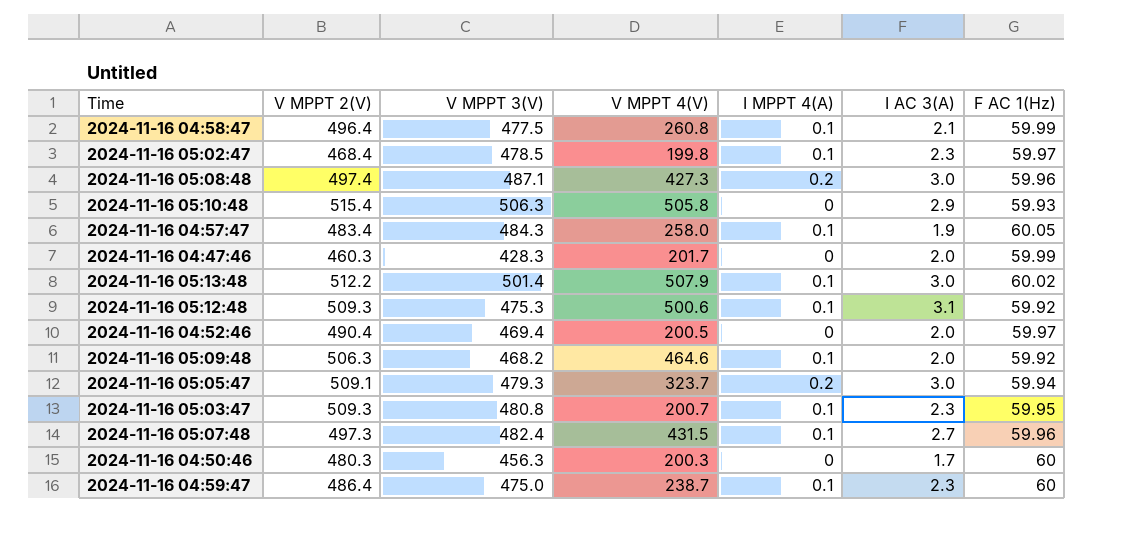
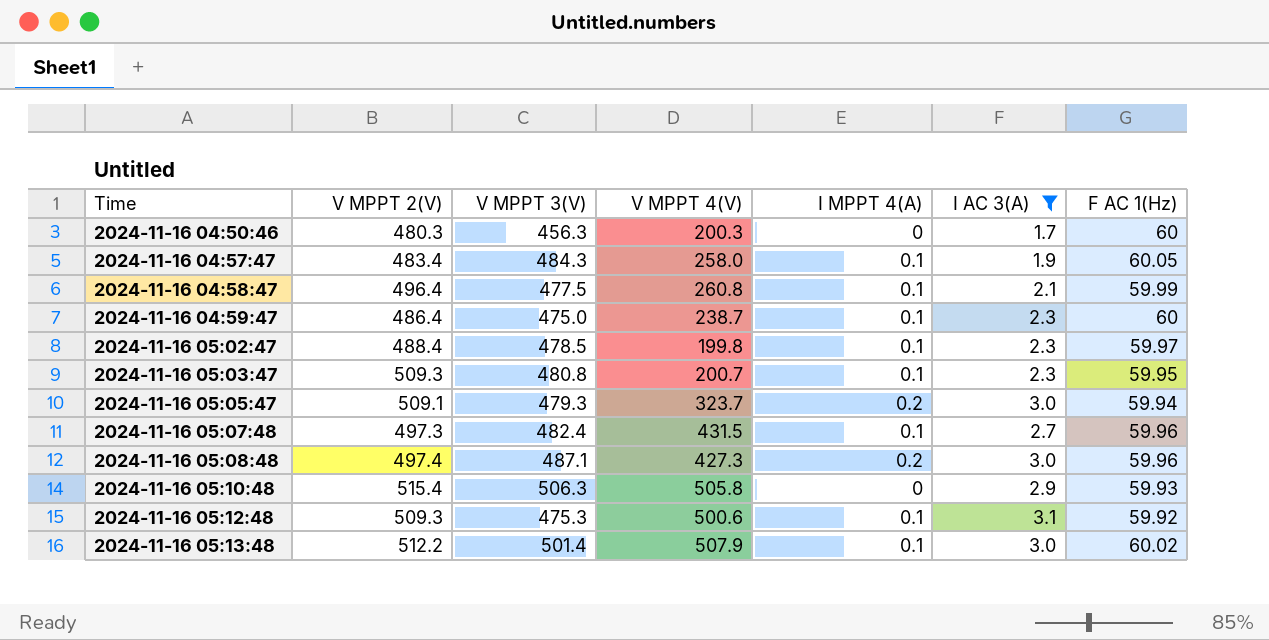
filter: none -> I AC 3(A) != 2.0
row order: none -> Time ascending
2024-11-16 05:02:47 | V MPPT 2(V): 468.4 -> 488.4

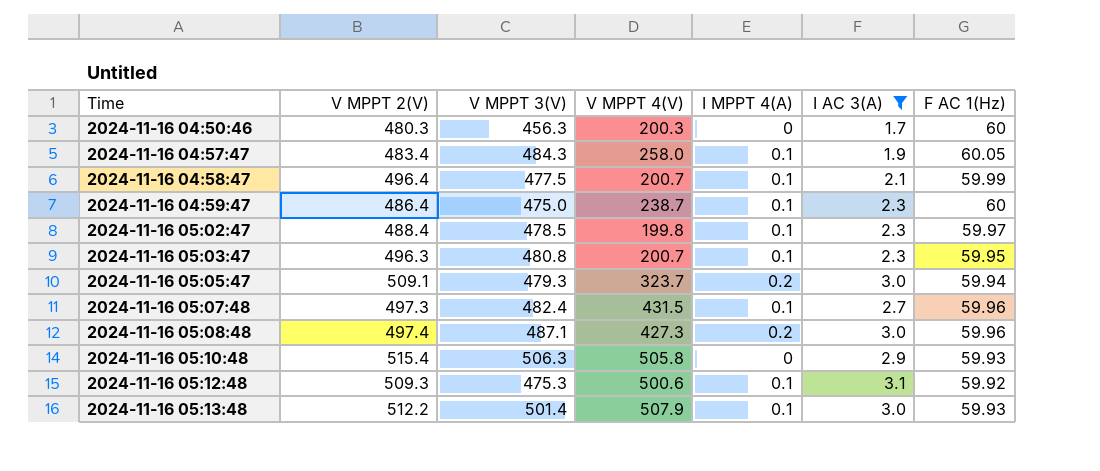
2024-11-16 04:58:47 | V MPPT 4(V): 260.8 -> 200.7
2024-11-16 05:03:47 | V MPPT 2(V): 509.3 -> 496.3
2024-11-16 05:13:48 | F AC 1(Hz): 60.02 -> 59.93

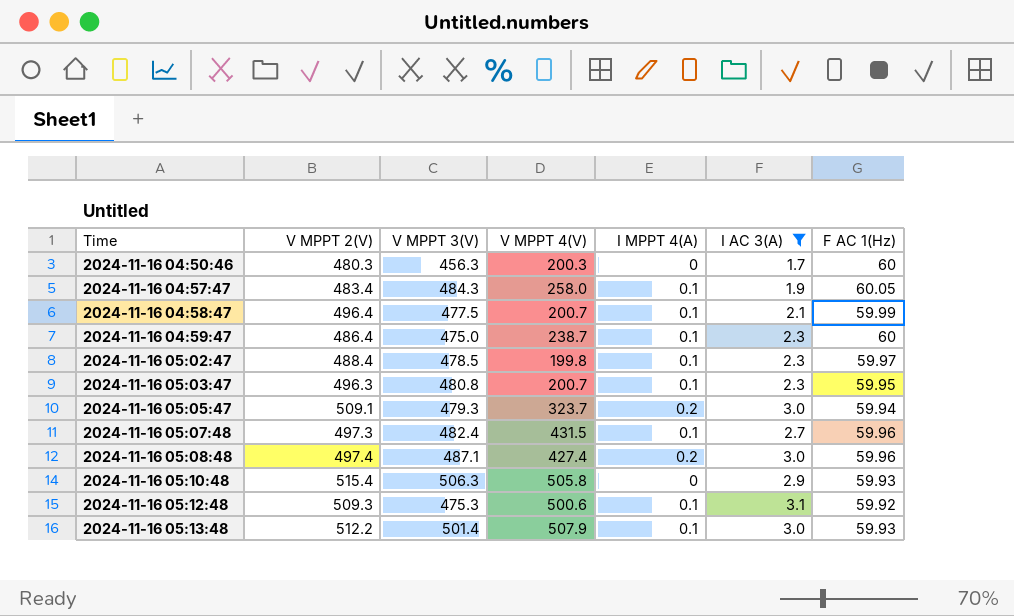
2024-11-16 05:08:48 | V MPPT 4(V): 427.3 -> 427.4

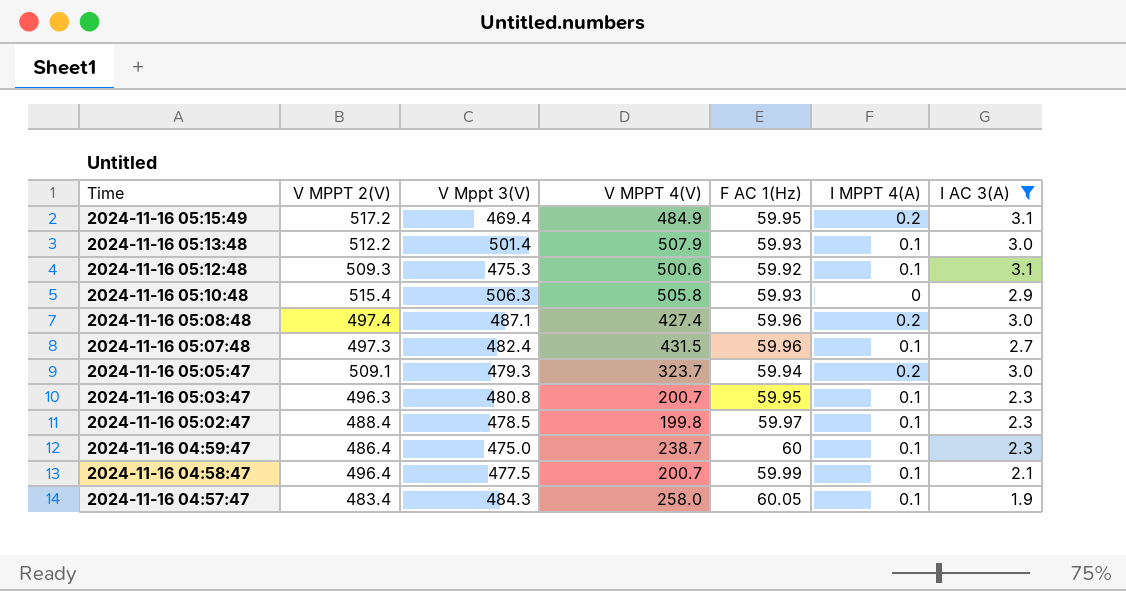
row order: Time ascending -> Time descending
column name: V MPPT 3(V) -> V Mppt 3(V)
column F AC 1(Hz) | position: 7 -> 5
row 2024-11-16 04:50:46: 480.3 | 456.3 | 200.3 | 0 | 1.7 | 60 -> none
row 2024-11-16 05:15:49: none -> 517.2 | 469.4 | 484.9 | 59.95 | 0.2 | 3.1

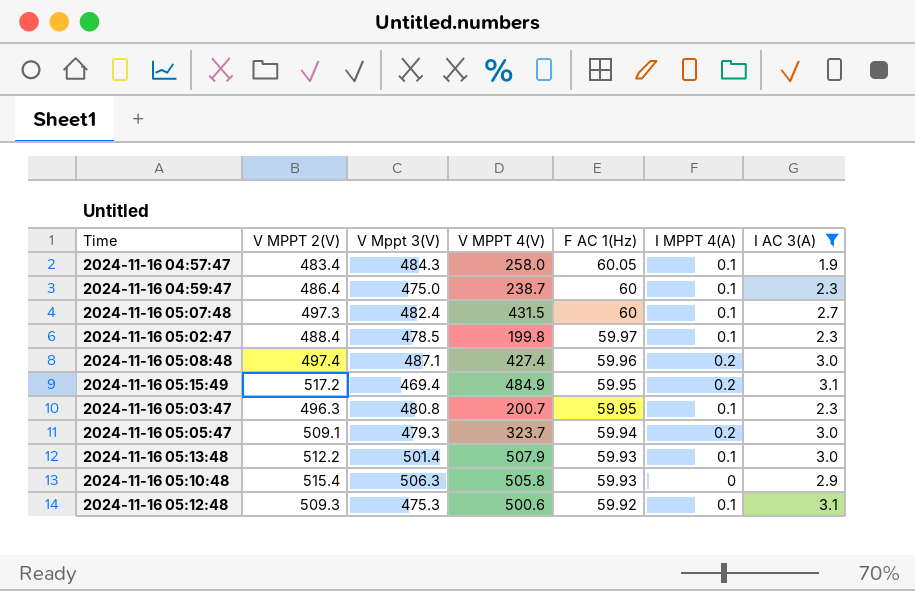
row order: Time descending -> F AC 1(Hz) descending
row 2024-11-16 04:58:47: 496.4 | 477.5 | 200.7 | 59.99 | 0.1 | 2.1 -> none
2024-11-16 05:07:48 | F AC 1(Hz): 59.96 -> 60

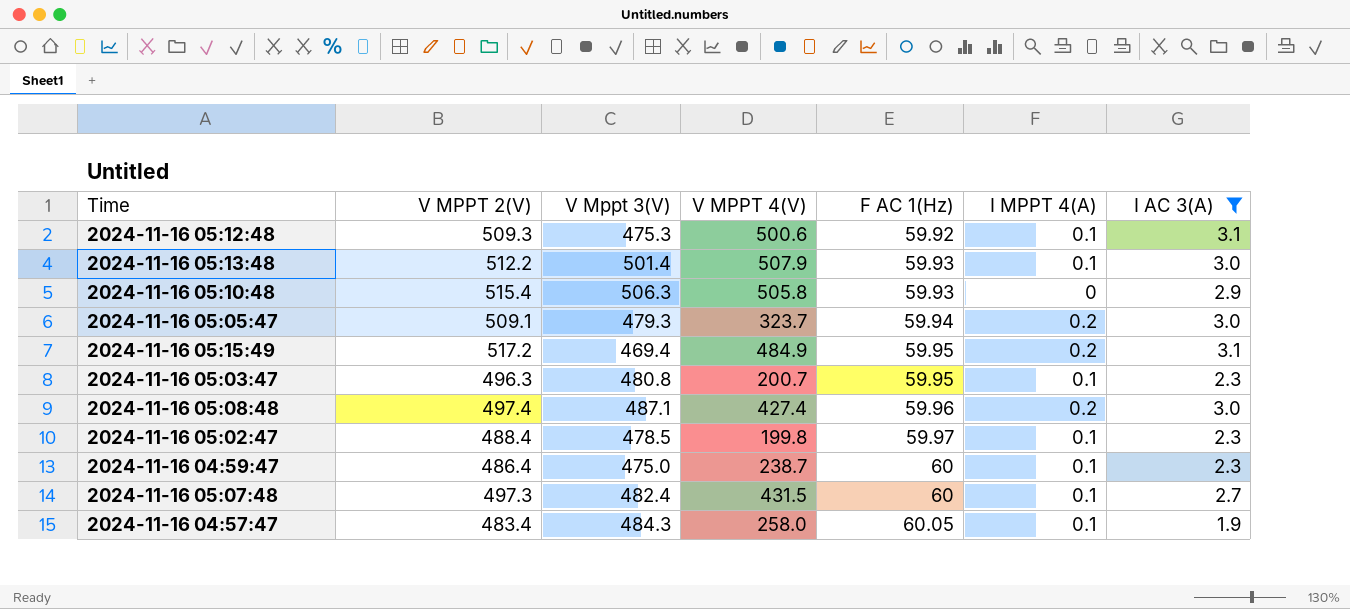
row order: F AC 1(Hz) descending -> F AC 1(Hz) ascending

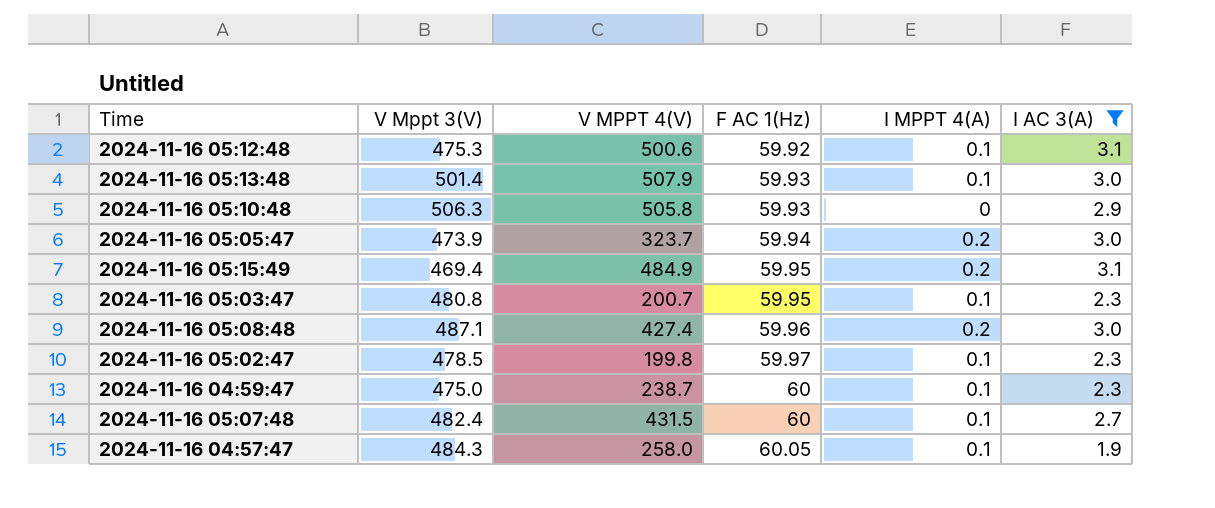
column V MPPT 2(V) | position: 2 -> none
2024-11-16 05:05:47 | V Mppt 3(V): 479.3 -> 473.9

